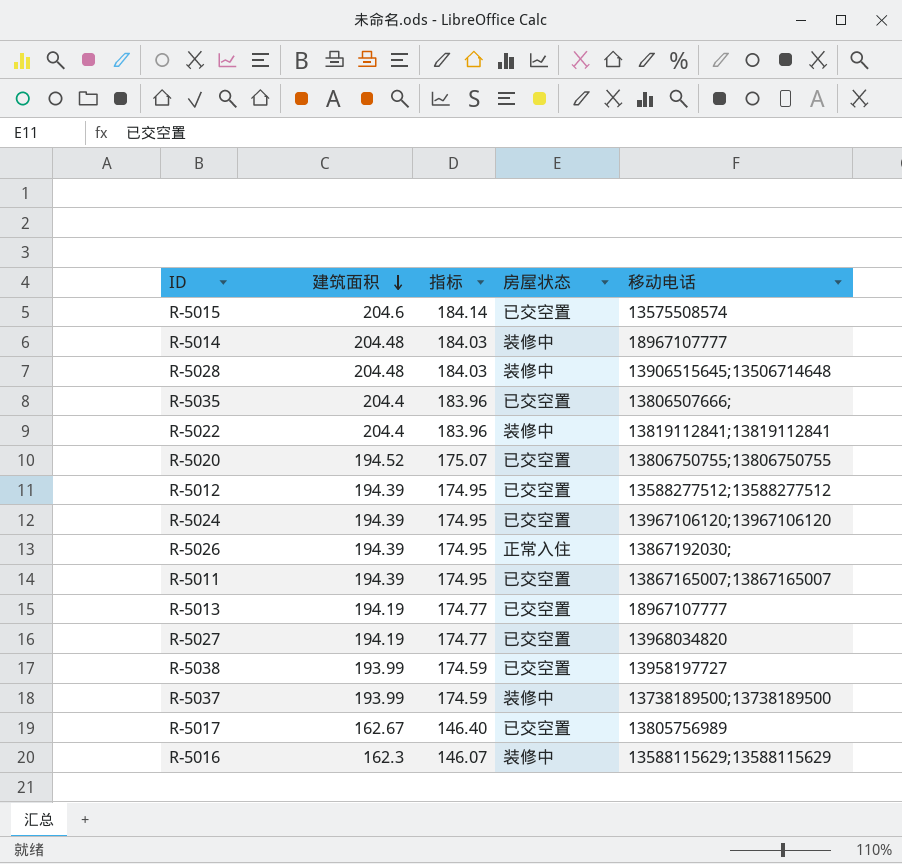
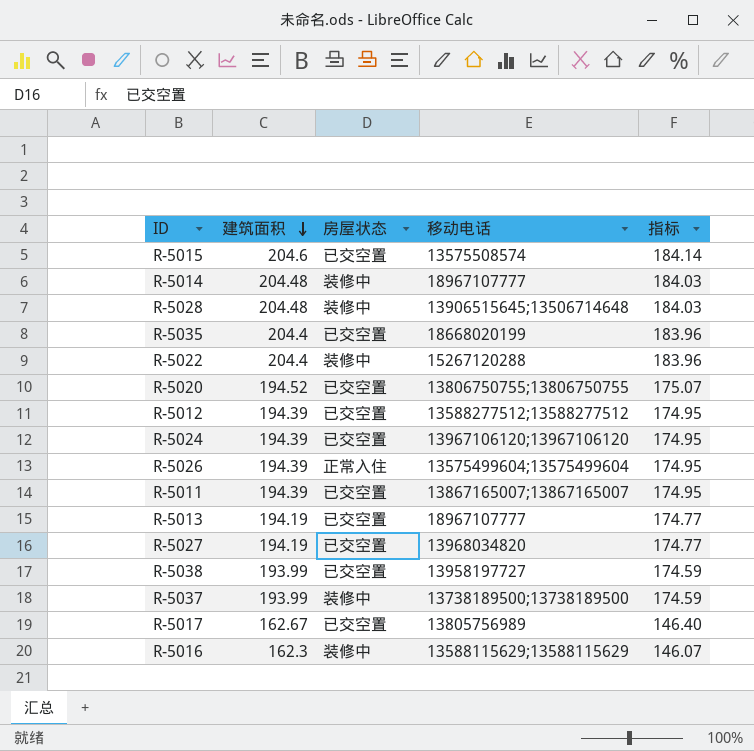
column 指标 | position: 3 -> 5
R-5035 | 移动电话: 13806507666; -> 18668020199
R-5022 | 移动电话: 13819112841;13819112841 -> 15267120288
R-5026 | 移动电话: 13867192030; -> 13575499604;13575499604

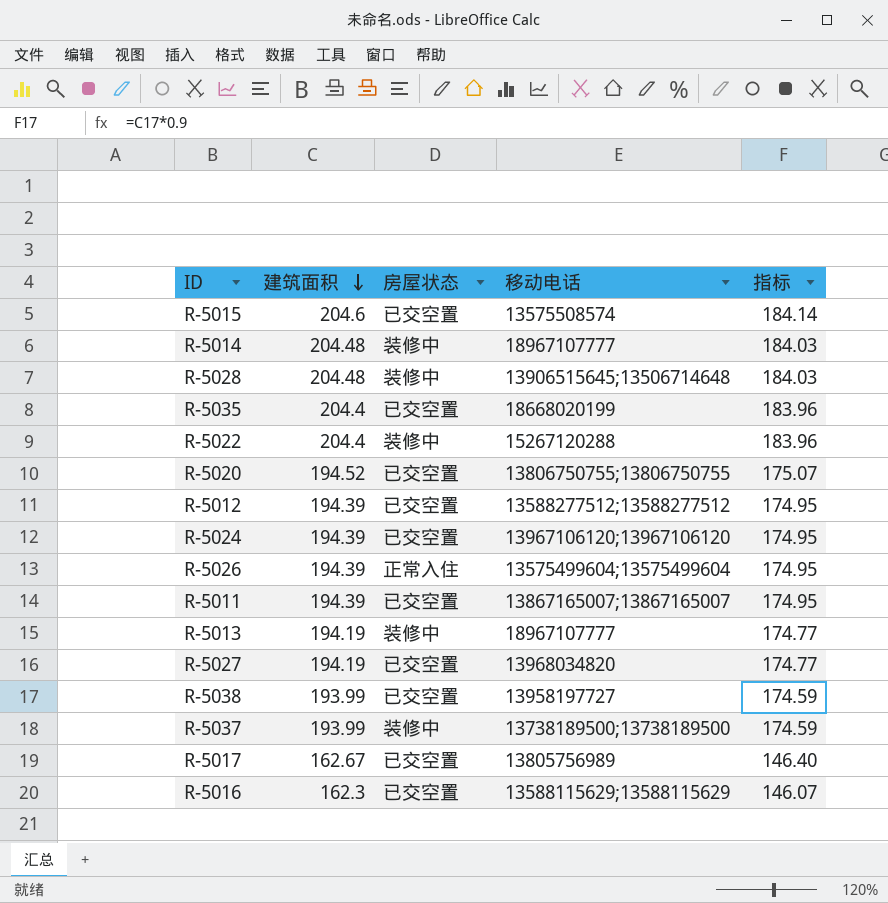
R-5013 | 房屋状态: 已交空置 -> 装修中
R-5016 | 房屋状态: 装修中 -> 已交空置

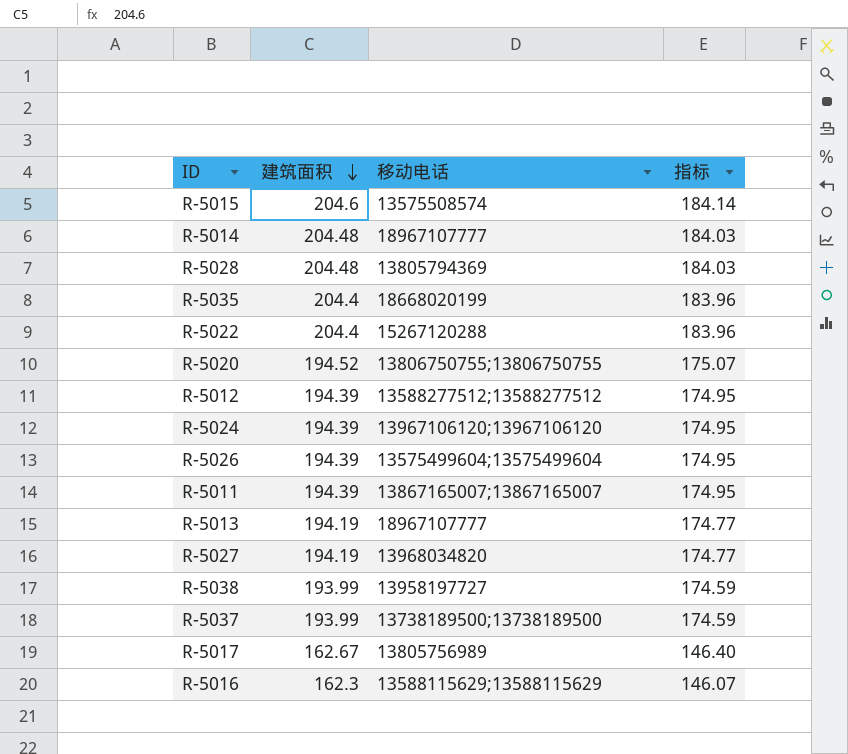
column 房屋状态 | position: 3 -> none
R-5028 | 移动电话: 13906515645;13506714648 -> 13805794369

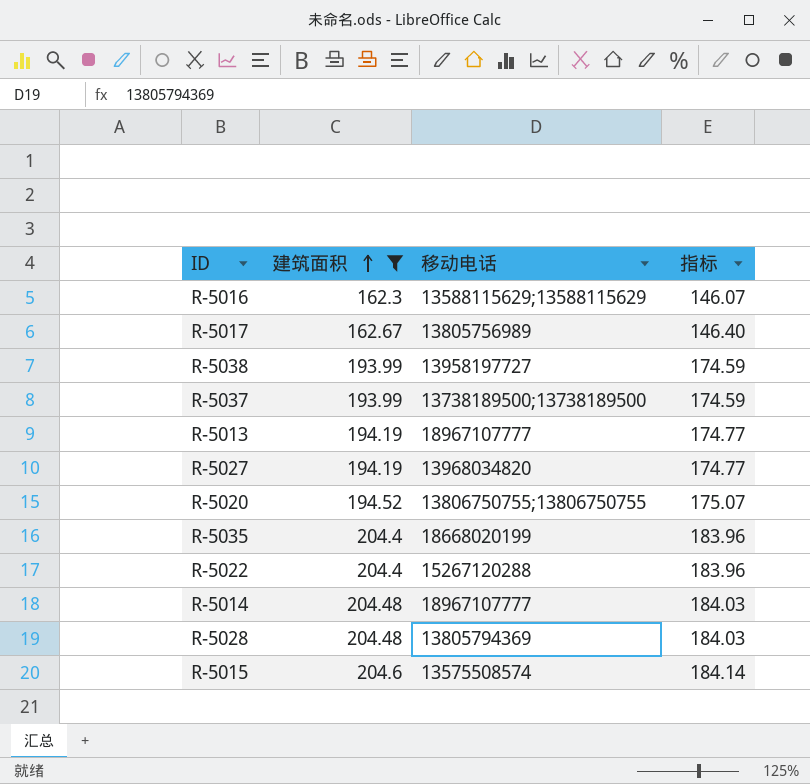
filter: none -> 建筑面积 != 194.39
row order: 建筑面积 descending -> 建筑面积 ascending

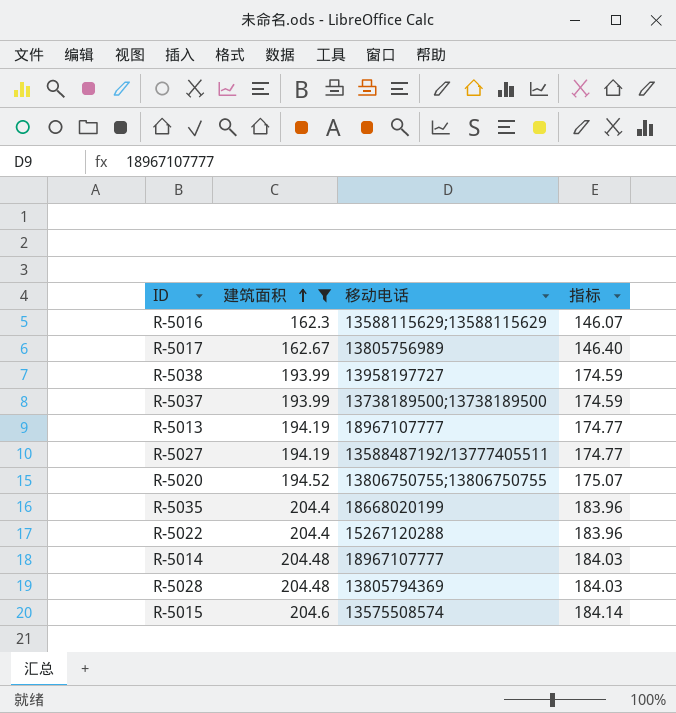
R-5027 | 移动电话: 13968034820 -> 13588487192/13777405511

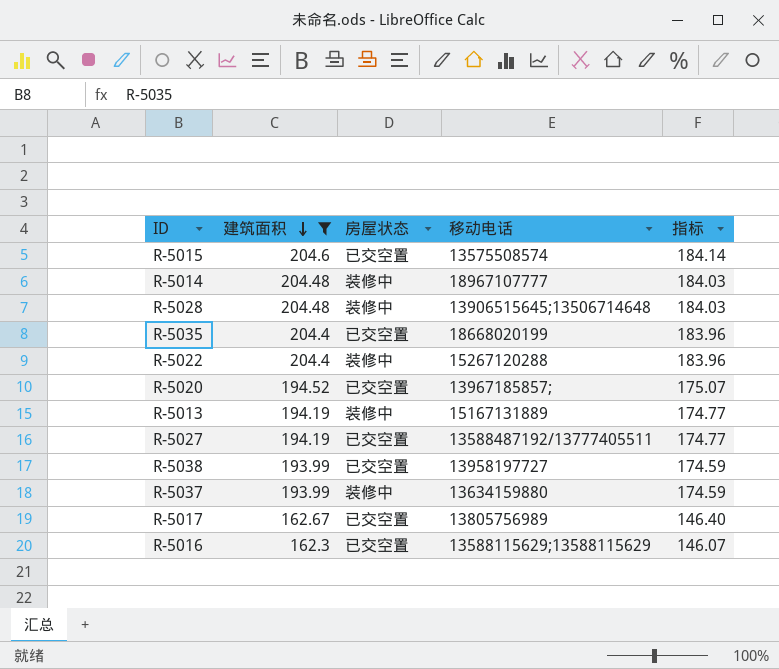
row order: 建筑面积 ascending -> 建筑面积 descending
column 房屋状态 | position: none -> 3
R-5028 | 移动电话: 13805794369 -> 13906515645;13506714648
R-5020 | 移动电话: 13806750755;13806750755 -> 13967185857;
R-5013 | 移动电话: 18967107777 -> 15167131889
R-5037 | 移动电话: 13738189500;13738189500 -> 13634159880

